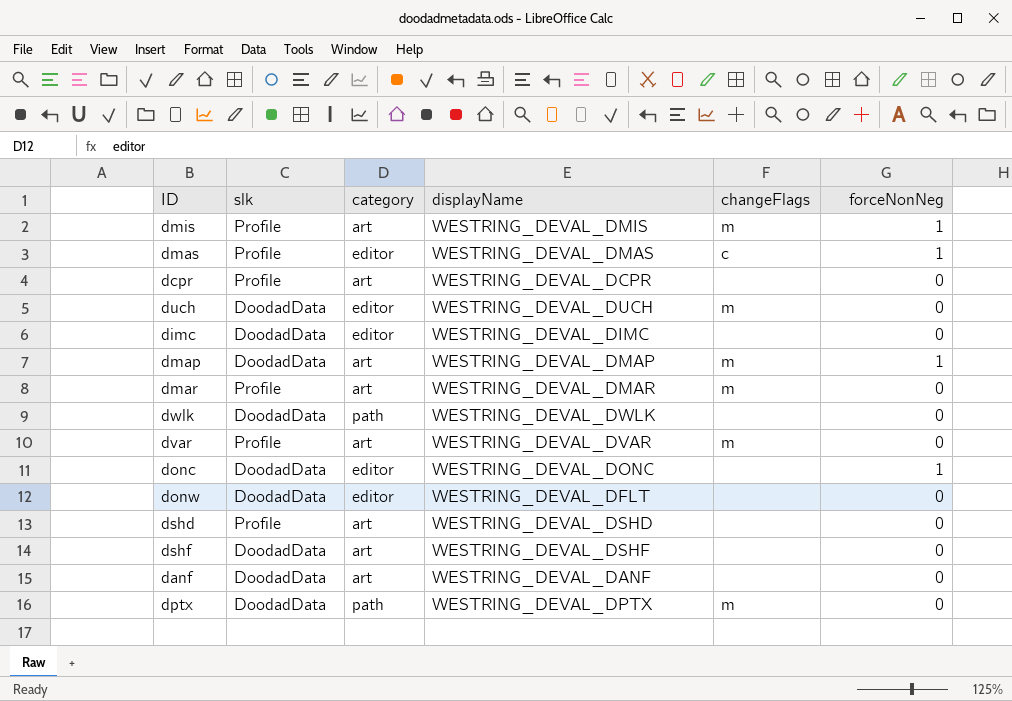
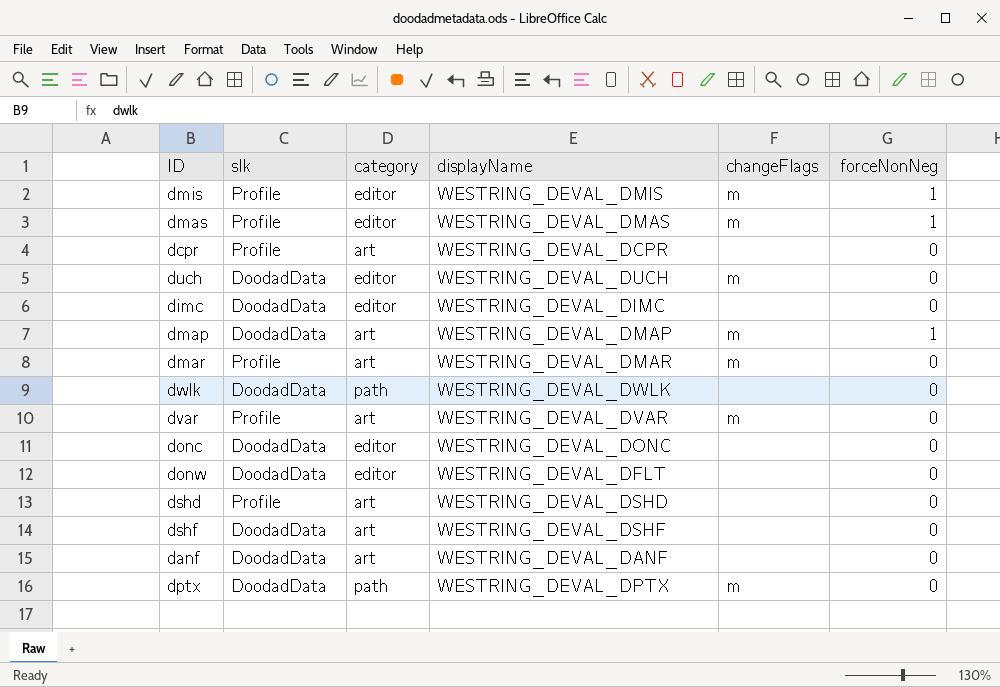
dmis | category: art -> editor
dmas | changeFlags: c -> m
donc | forceNonNeg: 1 -> 0

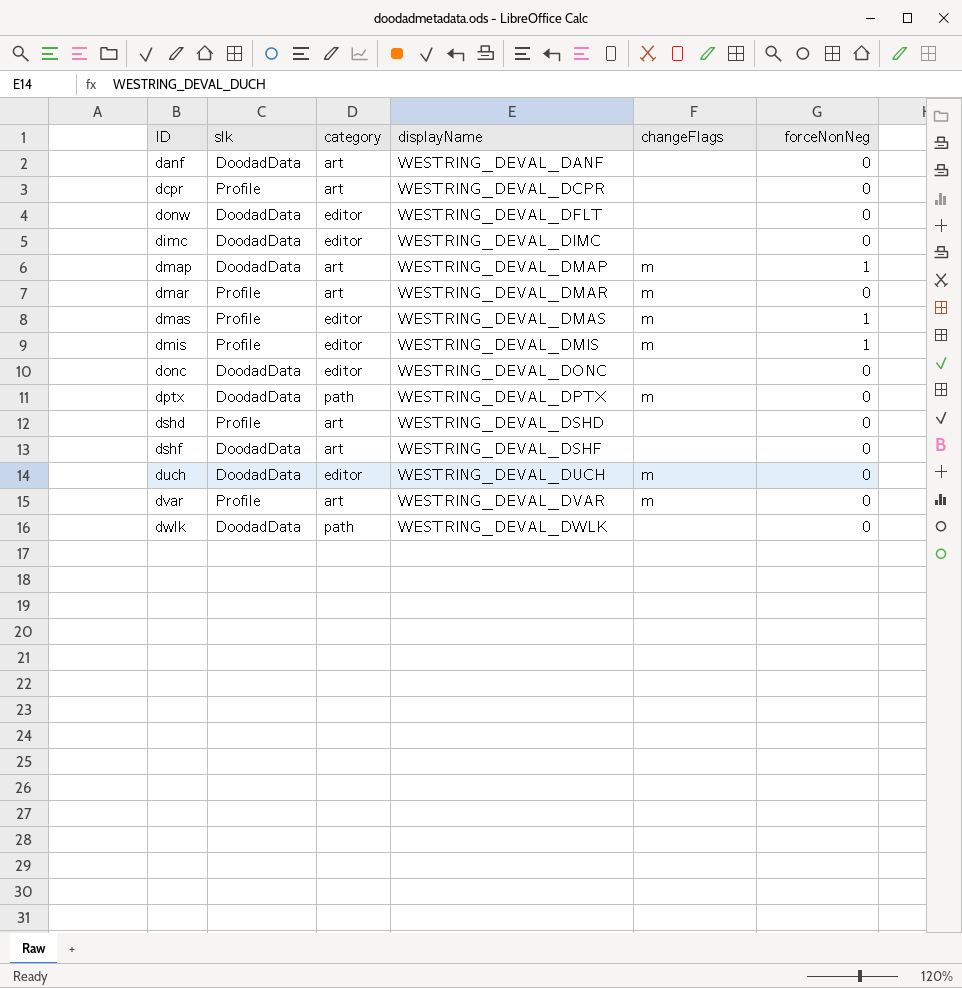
row order: none -> displayName ascending

